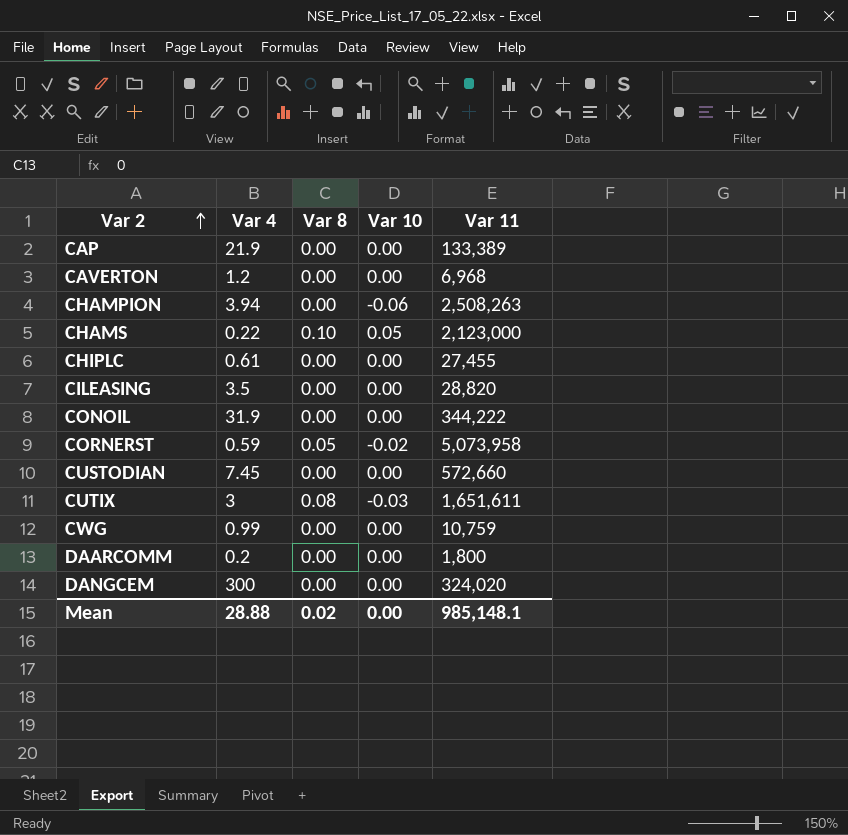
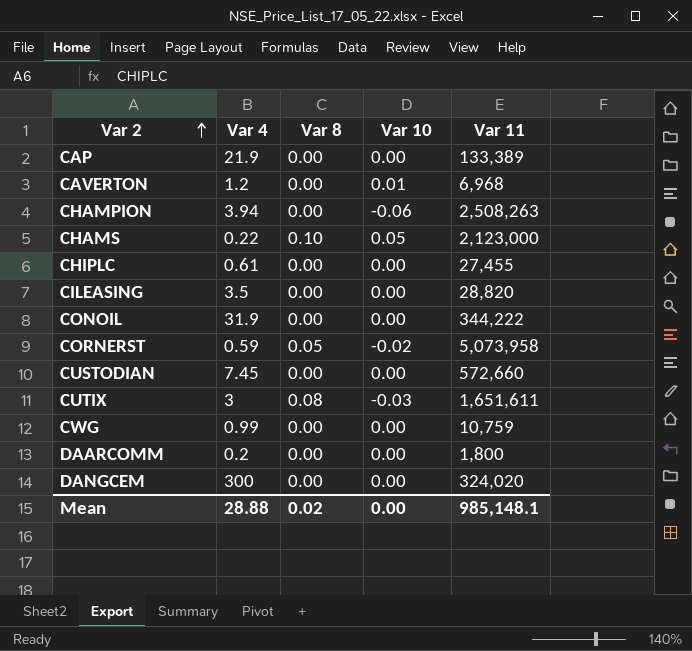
CAVERTON | Var 10: 0.00 -> 0.01

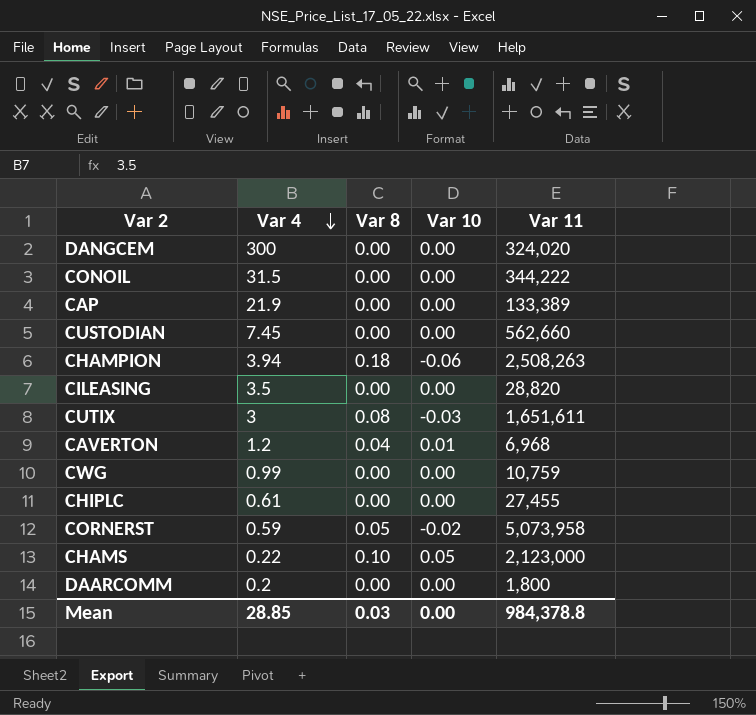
row order: Var 2 ascending -> Var 4 descending
CONOIL | Var 4: 31.9 -> 31.5
CUSTODIAN | Var 11: 572,660 -> 562,660
CHAMPION | Var 8: 0.00 -> 0.18
CAVERTON | Var 8: 0.00 -> 0.04
Mean | Var 4: 28.88 -> 28.85
Mean | Var 8: 0.02 -> 0.03
Mean | Var 11: 985,148.1 -> 984,378.8

